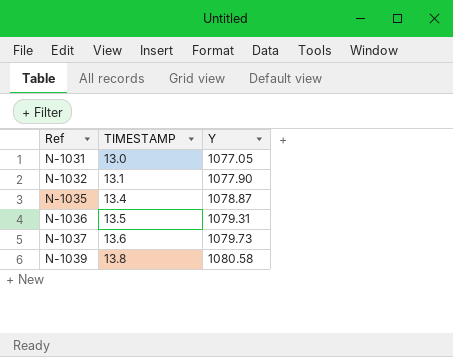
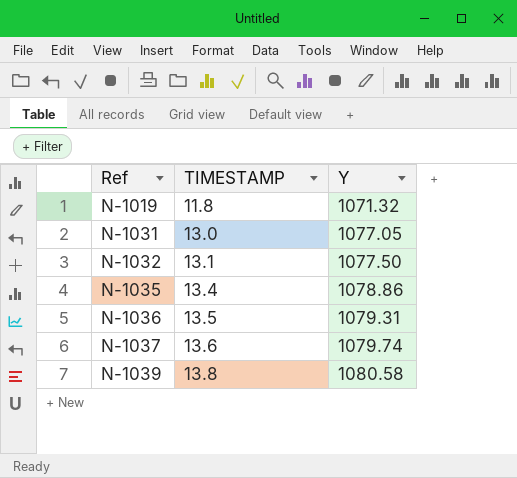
row N-1019: none -> 11.8 | 1071.32
N-1032 | Y: 1077.90 -> 1077.50
N-1035 | Y: 1078.87 -> 1078.86
N-1037 | Y: 1079.73 -> 1079.74

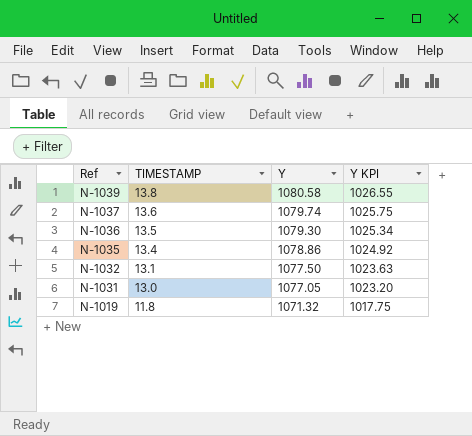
row order: Ref ascending -> Ref descending
column Y KPI | formula: none -> [Y] * 0.95
N-1036 | Y: 1079.31 -> 1079.30

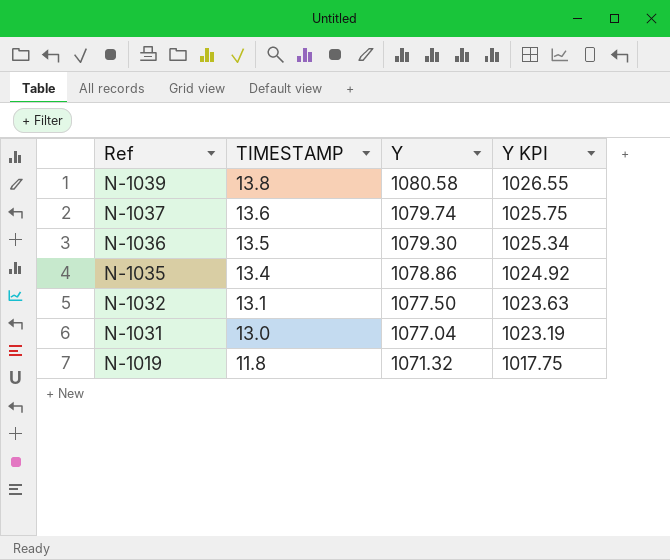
N-1031 | Y: 1077.05 -> 1077.04
N-1031 | Y KPI: 1023.20 -> 1023.19

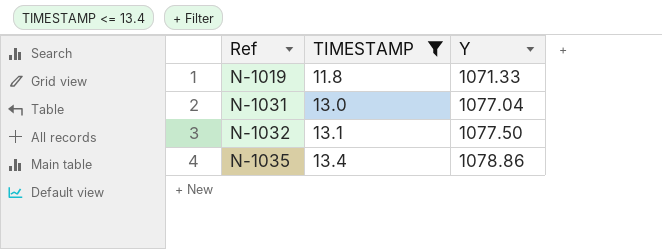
filter: none -> TIMESTAMP <= 13.4
row order: Ref descending -> Ref ascending
column Y KPI | formula: [Y] * 0.95 -> none
N-1019 | Y: 1071.32 -> 1071.33

